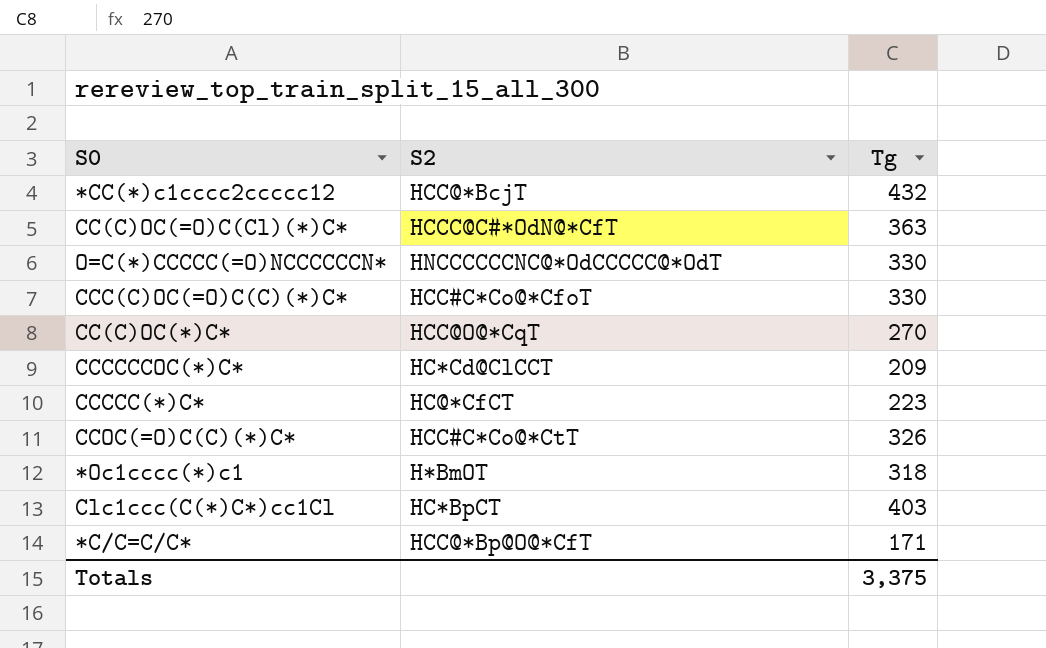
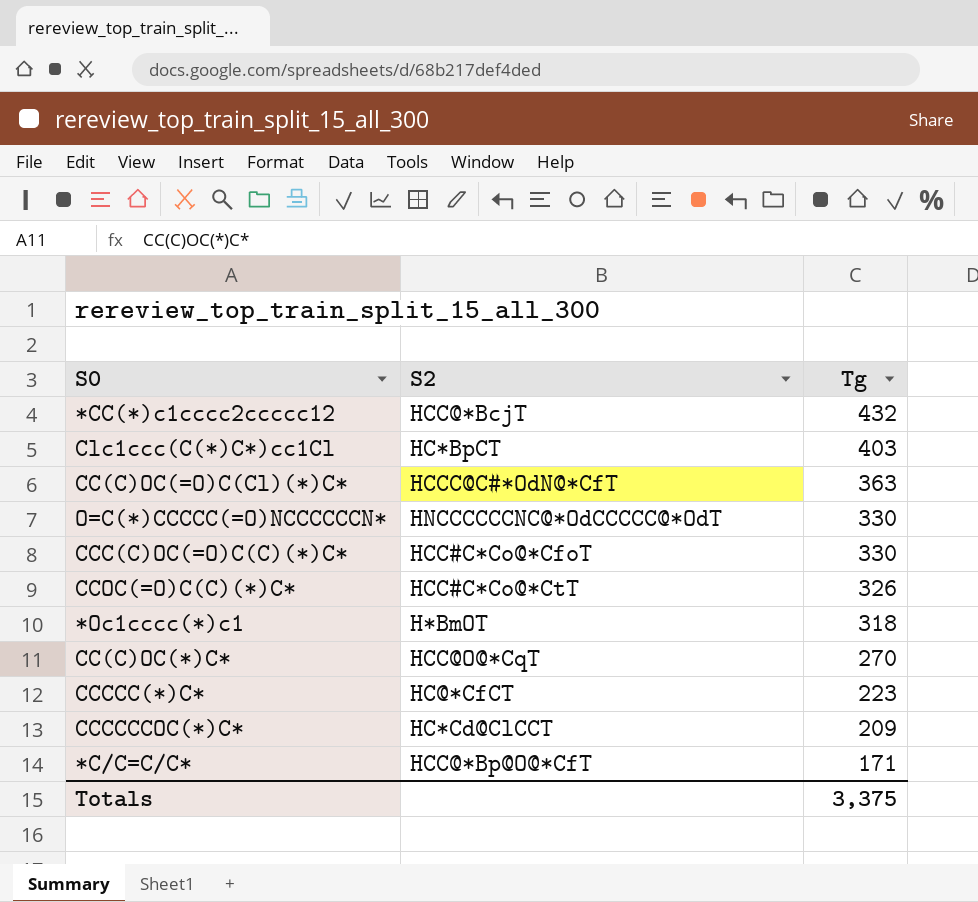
row order: none -> Tg descending

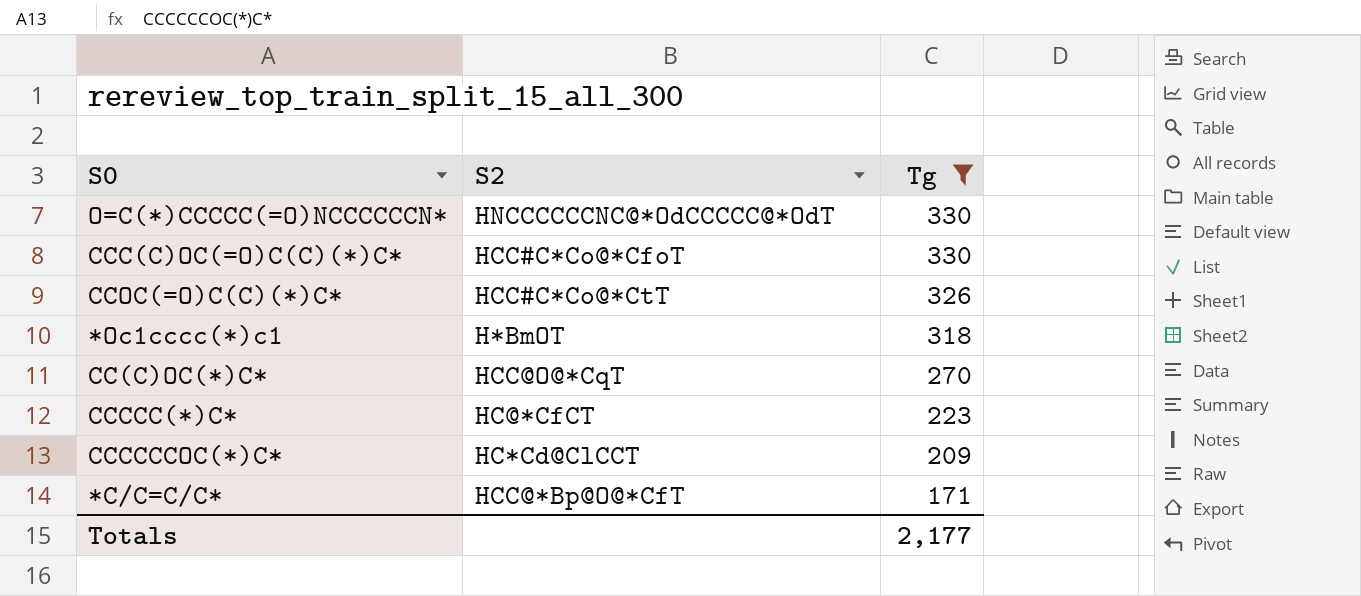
filter: none -> Tg <= 330
Totals | Tg: 3,375 -> 2,177

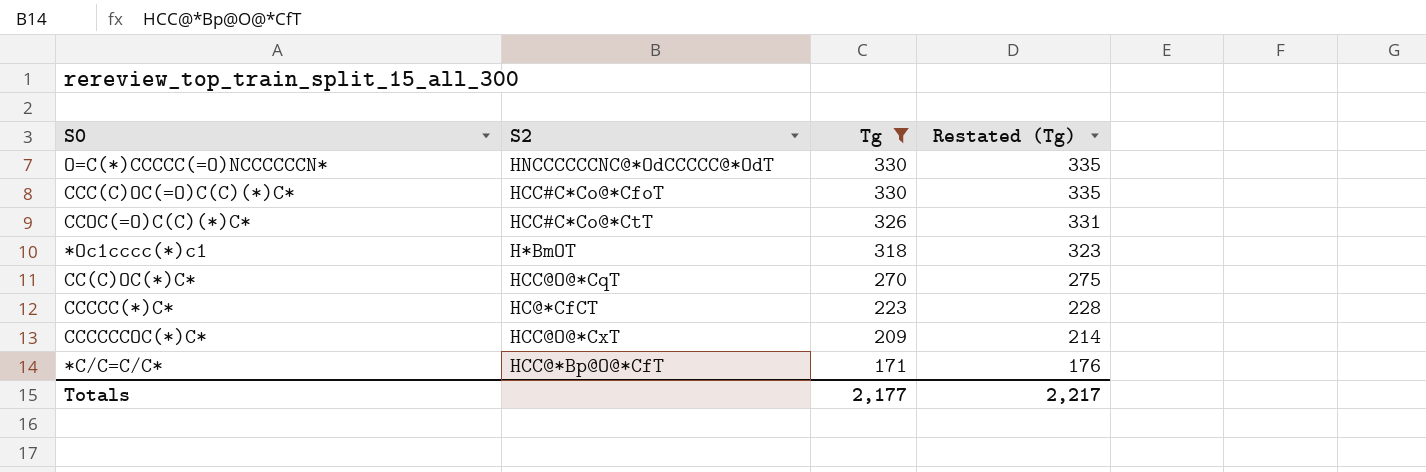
column Restated (Tg) | formula: none -> [Tg] + 5
CCCCCCOC(*)C* | S2: HC*Cd@ClCCT -> HCC@O@*CxT

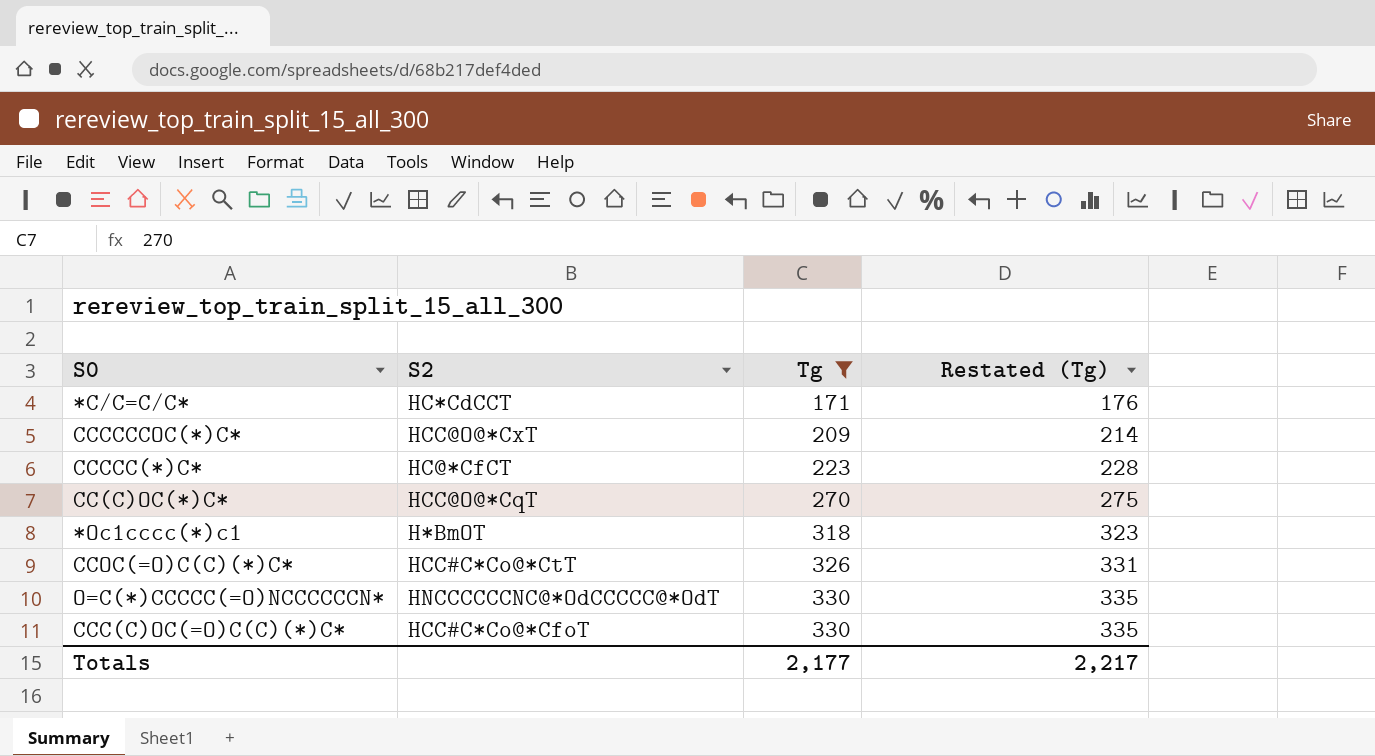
row order: Tg descending -> Tg ascending
*C/C=C/C* | S2: HCC@*Bp@O@*CfT -> HC*CdCCT

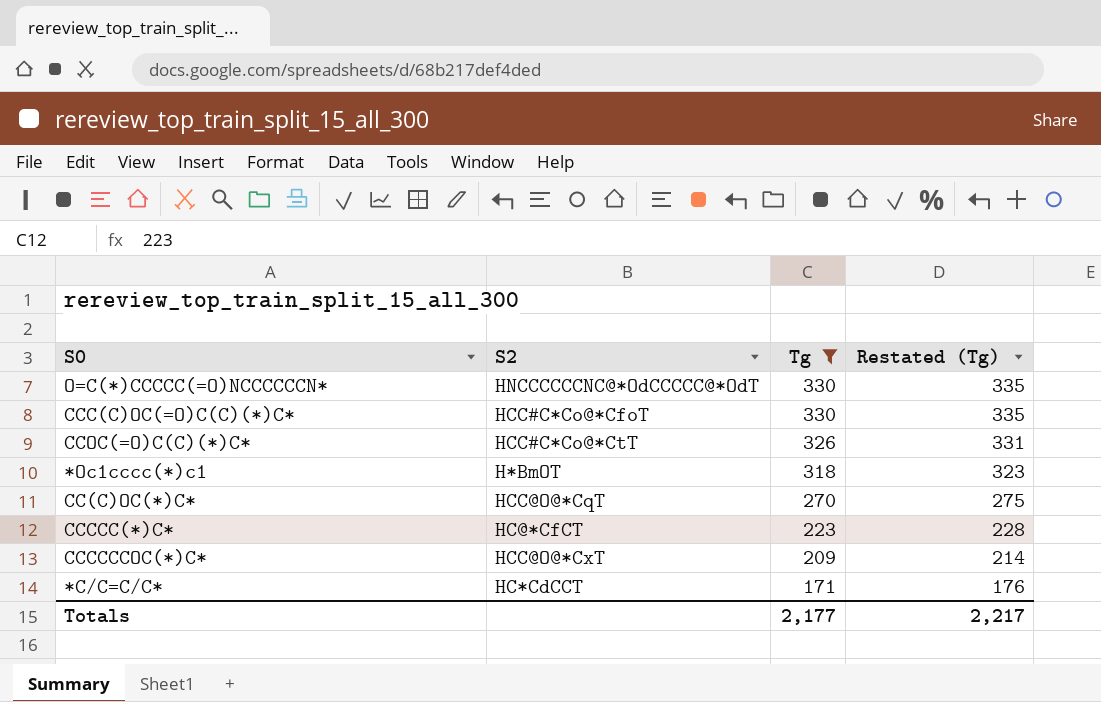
row order: Tg ascending -> Tg descending

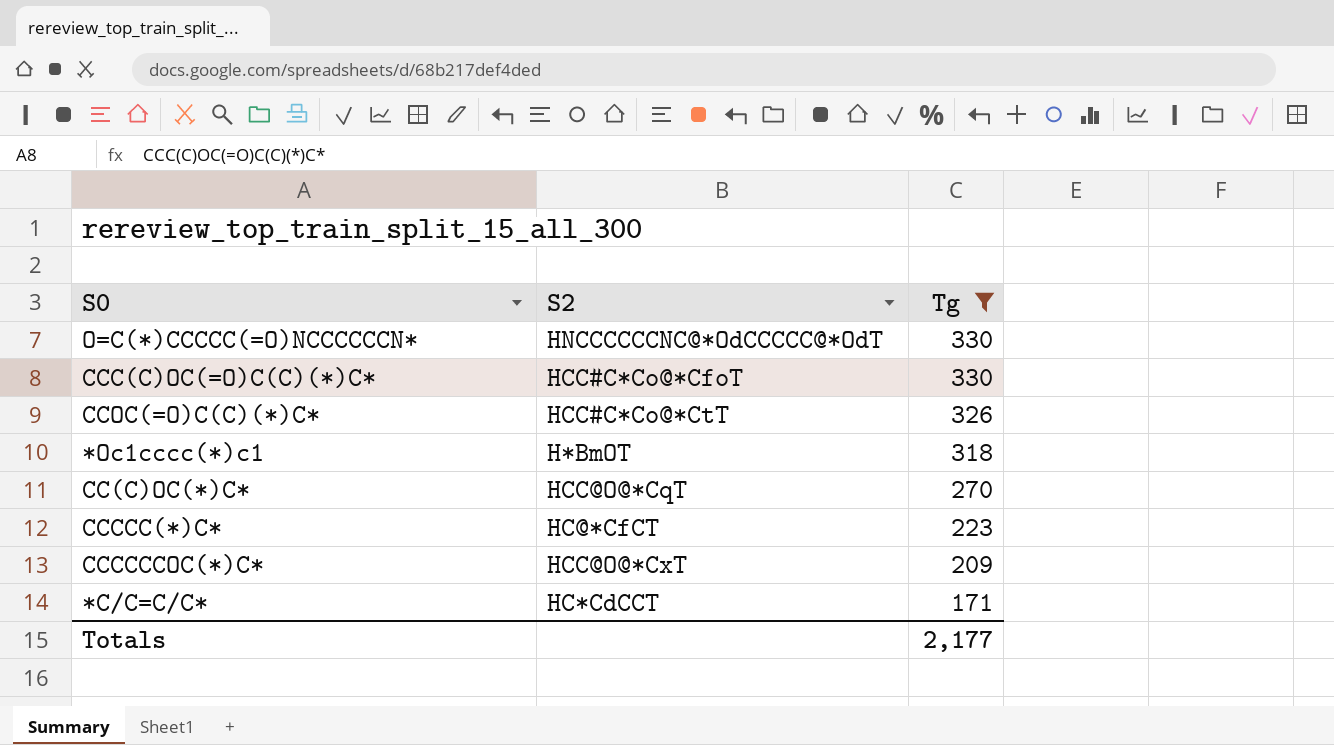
column Restated (Tg) | formula: [Tg] + 5 -> none

